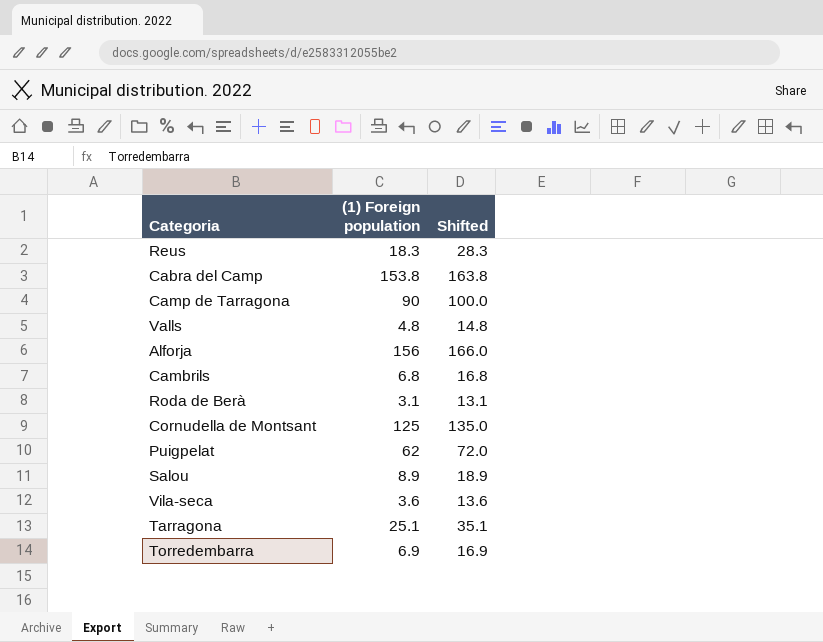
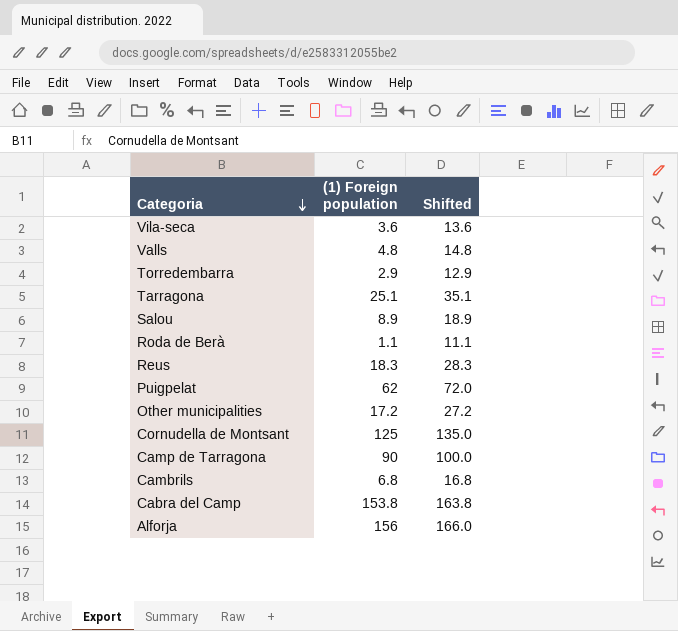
row order: none -> Categoria descending
Torredembarra | (1) Foreign population: 6.9 -> 2.9
Torredembarra | Shifted: 16.9 -> 12.9
Roda de Berà | (1) Foreign population: 3.1 -> 1.1
Roda de Berà | Shifted: 13.1 -> 11.1
row Other municipalities: none -> 17.2 | 27.2

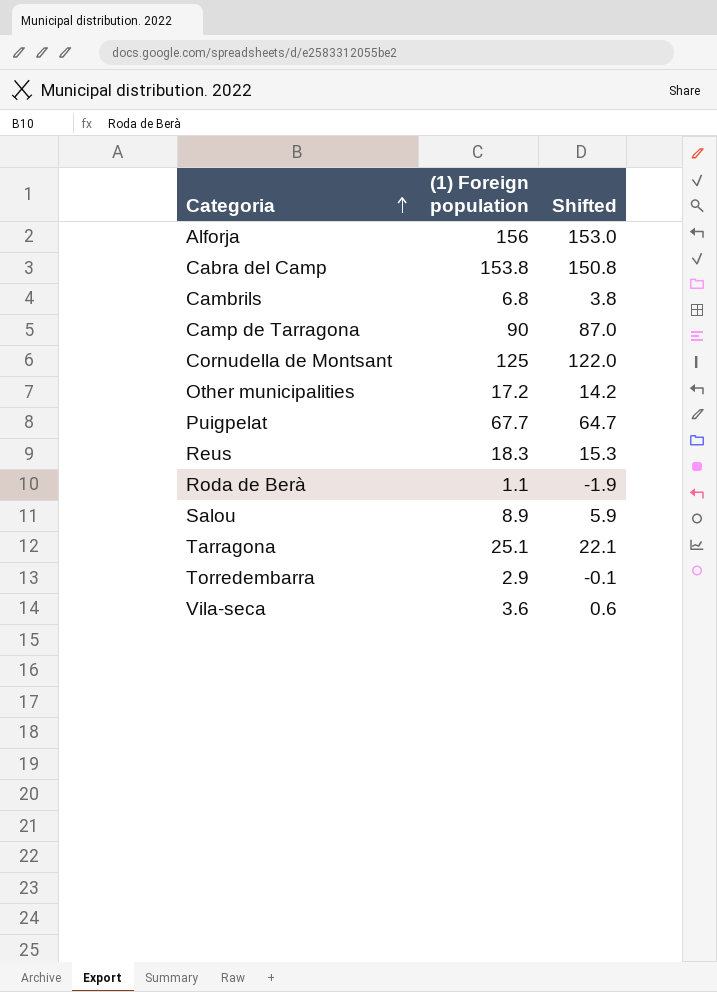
row order: Categoria descending -> Categoria ascending
column Shifted | formula: [(1) Foreign population] + 10 -> [(1) Foreign population] - 3
row Valls: 4.8 | 14.8 -> none
Puigpelat | (1) Foreign population: 62 -> 67.7

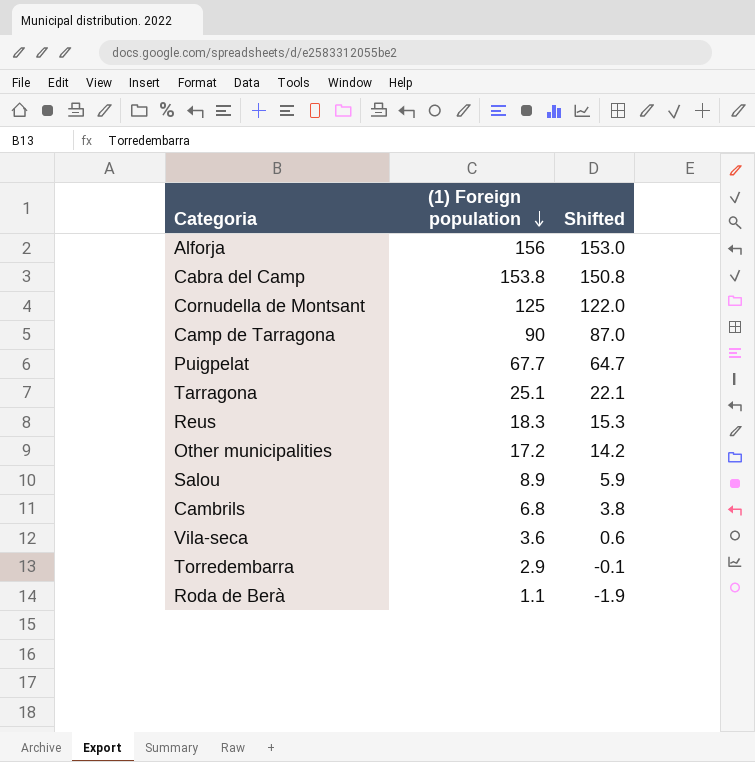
row order: Categoria ascending -> (1) Foreign population descending

